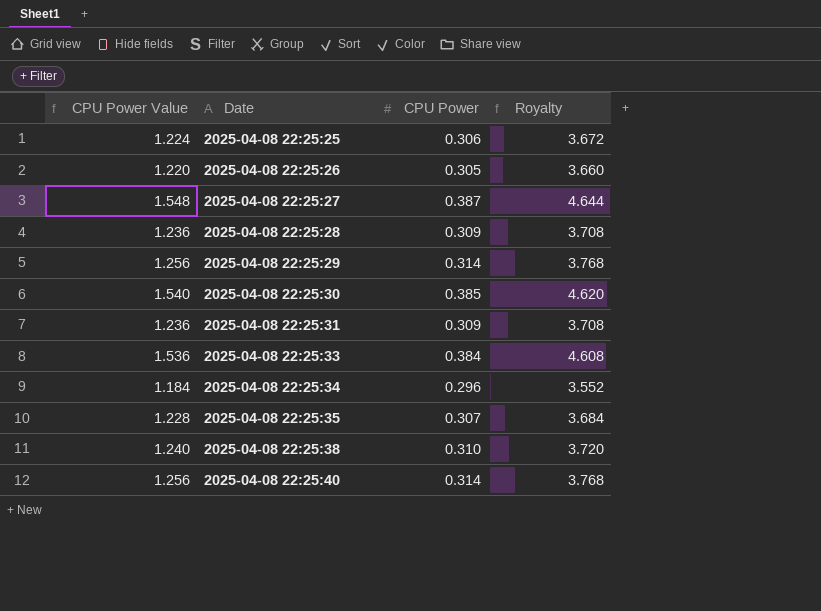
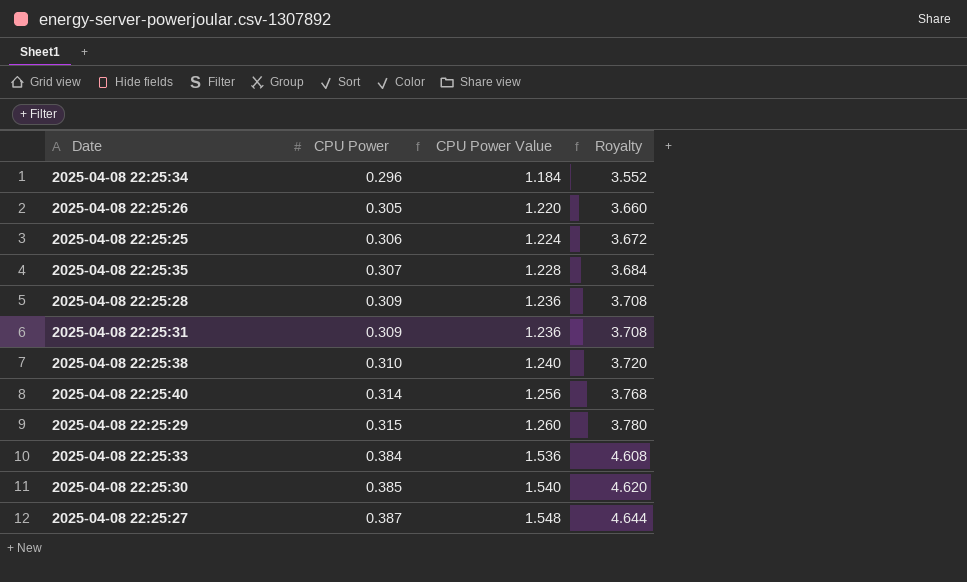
row order: Date ascending -> CPU Power ascending
column CPU Power Value | position: 1 -> 3
2025-04-08 22:25:29 | CPU Power: 0.314 -> 0.315
2025-04-08 22:25:29 | CPU Power Value: 1.256 -> 1.260
2025-04-08 22:25:29 | Royalty: 3.768 -> 3.780

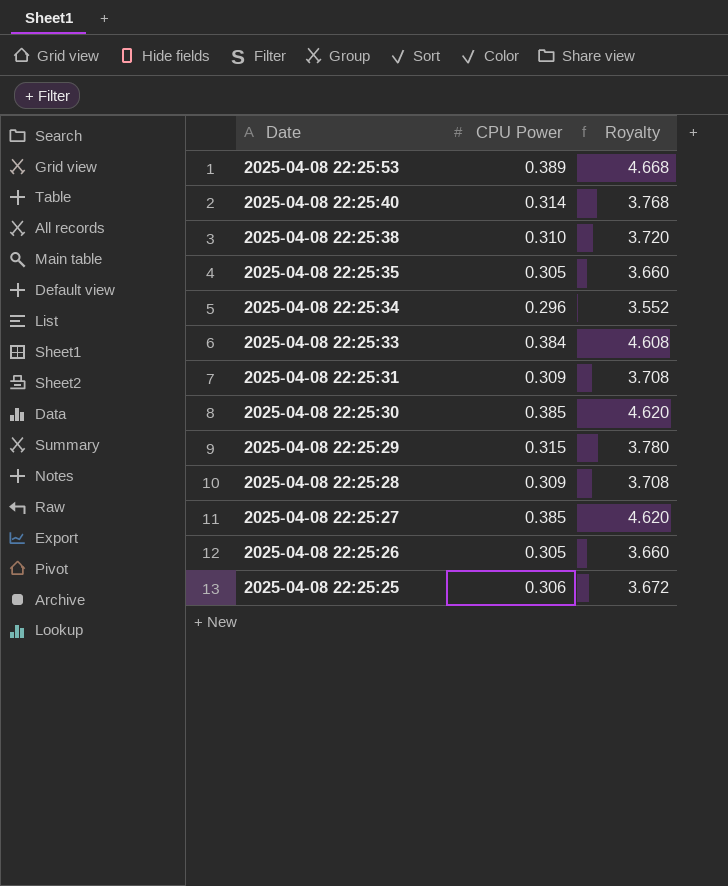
row order: CPU Power ascending -> Date descending
column CPU Power Value | formula: [CPU Power] * 4 -> none
row 2025-04-08 22:25:53: none -> 0.389 | 4.668
2025-04-08 22:25:35 | CPU Power: 0.307 -> 0.305
2025-04-08 22:25:35 | Royalty: 3.684 -> 3.660
2025-04-08 22:25:27 | CPU Power: 0.387 -> 0.385
2025-04-08 22:25:27 | Royalty: 4.644 -> 4.620

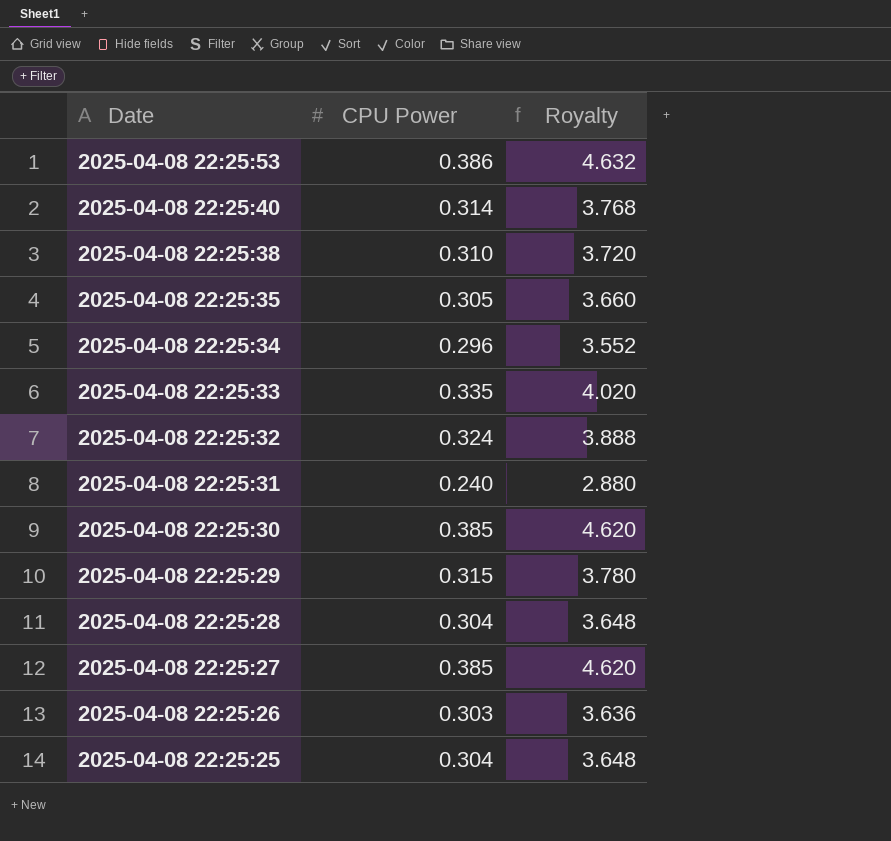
2025-04-08 22:25:53 | CPU Power: 0.389 -> 0.386
2025-04-08 22:25:53 | Royalty: 4.668 -> 4.632
2025-04-08 22:25:33 | CPU Power: 0.384 -> 0.335
2025-04-08 22:25:33 | Royalty: 4.608 -> 4.020
row 2025-04-08 22:25:32: none -> 0.324 | 3.888
2025-04-08 22:25:31 | CPU Power: 0.309 -> 0.240
2025-04-08 22:25:31 | Royalty: 3.708 -> 2.880
2025-04-08 22:25:28 | CPU Power: 0.309 -> 0.304
2025-04-08 22:25:28 | Royalty: 3.708 -> 3.648
2025-04-08 22:25:26 | CPU Power: 0.305 -> 0.303
2025-04-08 22:25:26 | Royalty: 3.660 -> 3.636
2025-04-08 22:25:25 | CPU Power: 0.306 -> 0.304
2025-04-08 22:25:25 | Royalty: 3.672 -> 3.648

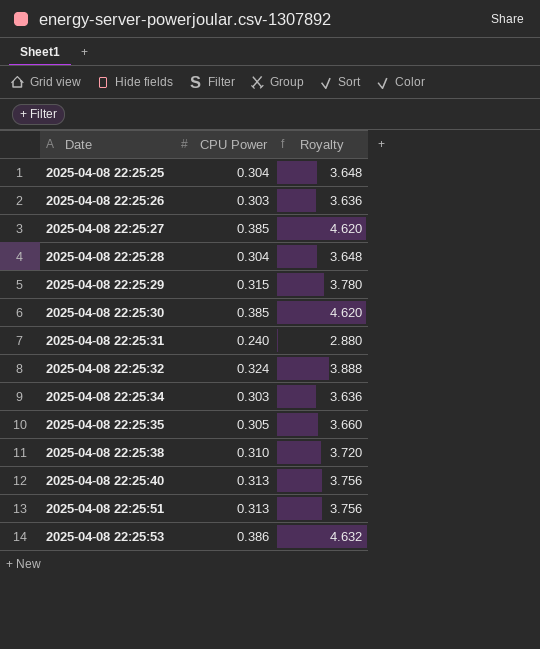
row order: Date descending -> Date ascending
row 2025-04-08 22:25:33: 0.335 | 4.020 -> none
2025-04-08 22:25:34 | CPU Power: 0.296 -> 0.303
2025-04-08 22:25:34 | Royalty: 3.552 -> 3.636
2025-04-08 22:25:40 | CPU Power: 0.314 -> 0.313
2025-04-08 22:25:40 | Royalty: 3.768 -> 3.756
row 2025-04-08 22:25:51: none -> 0.313 | 3.756

